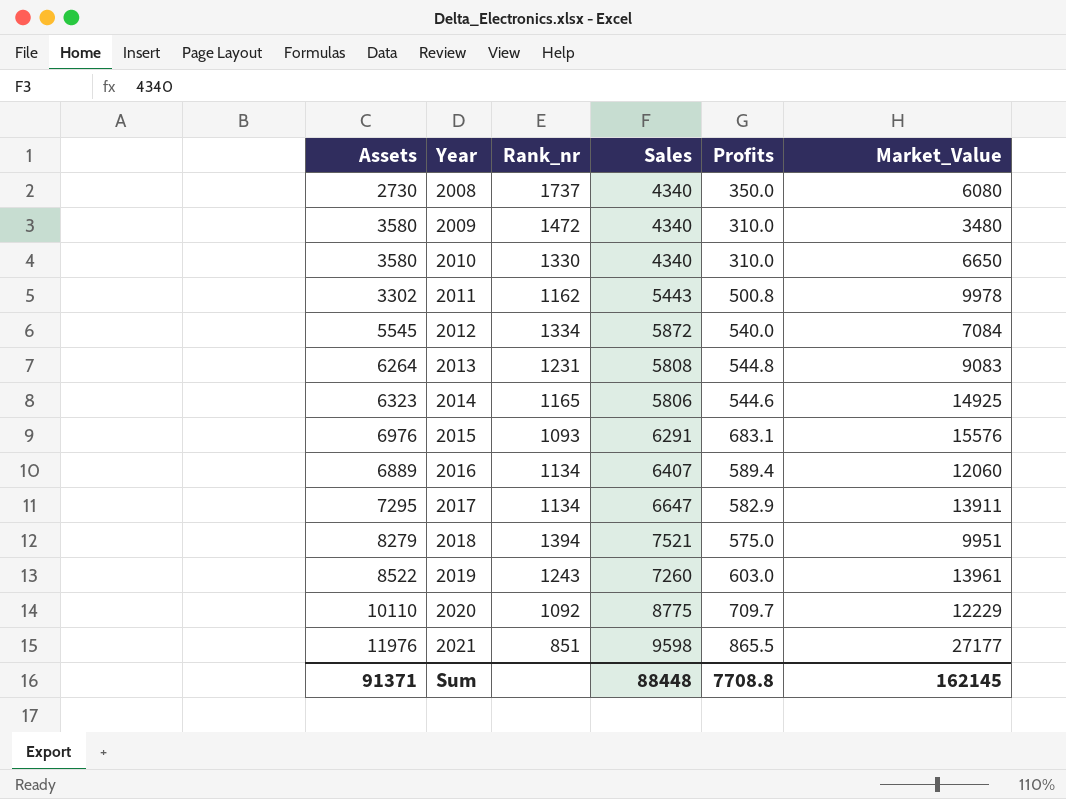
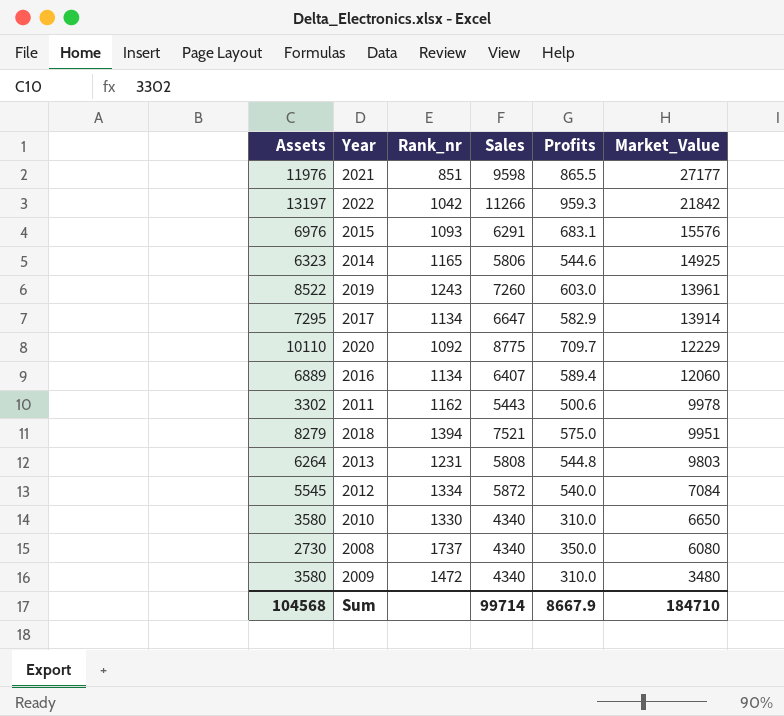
row order: Year ascending -> Market_Value descending
row 2022: none -> 13197 | 1042 | 11266 | 959.3 | 21842
2017 | Market_Value: 13911 -> 13914
2011 | Profits: 500.8 -> 500.6
2013 | Market_Value: 9083 -> 9803
Sum | Assets: 91371 -> 104568
Sum | Sales: 88448 -> 99714
Sum | Profits: 7708.8 -> 8667.9
Sum | Market_Value: 162145 -> 184710

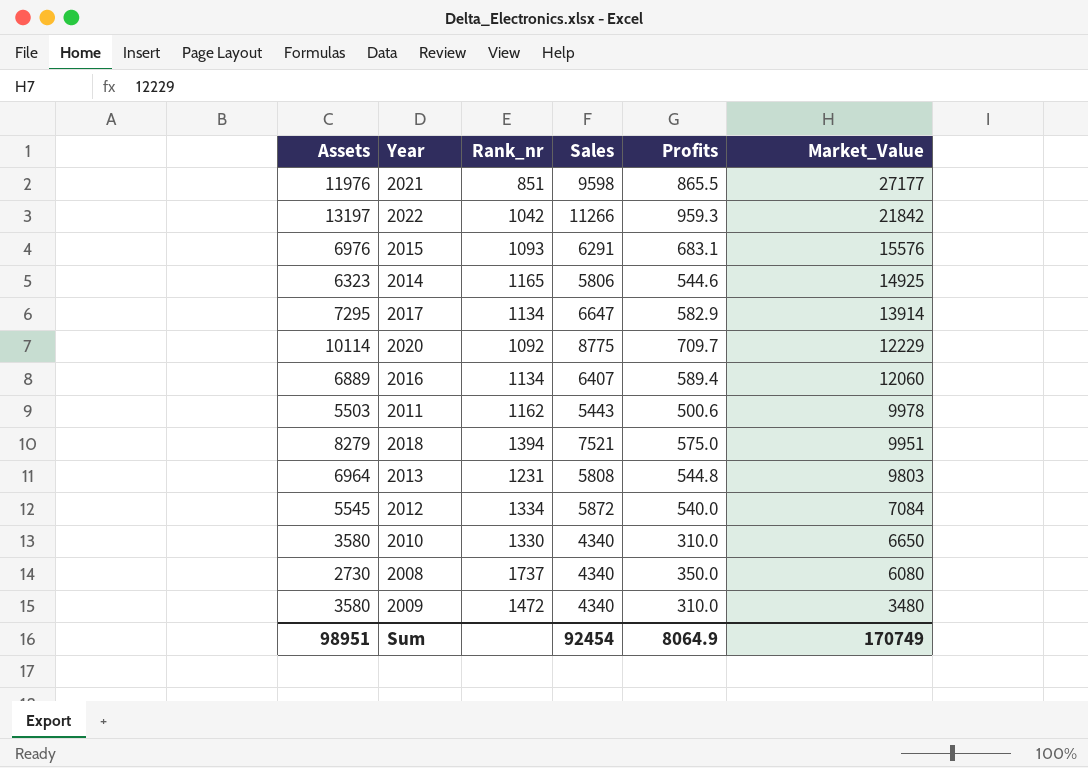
row 2019: 8522 | 1243 | 7260 | 603.0 | 13961 -> none
2020 | Assets: 10110 -> 10114
2011 | Assets: 3302 -> 5503
2013 | Assets: 6264 -> 6964
Sum | Assets: 104568 -> 98951
Sum | Sales: 99714 -> 92454
Sum | Profits: 8667.9 -> 8064.9
Sum | Market_Value: 184710 -> 170749

